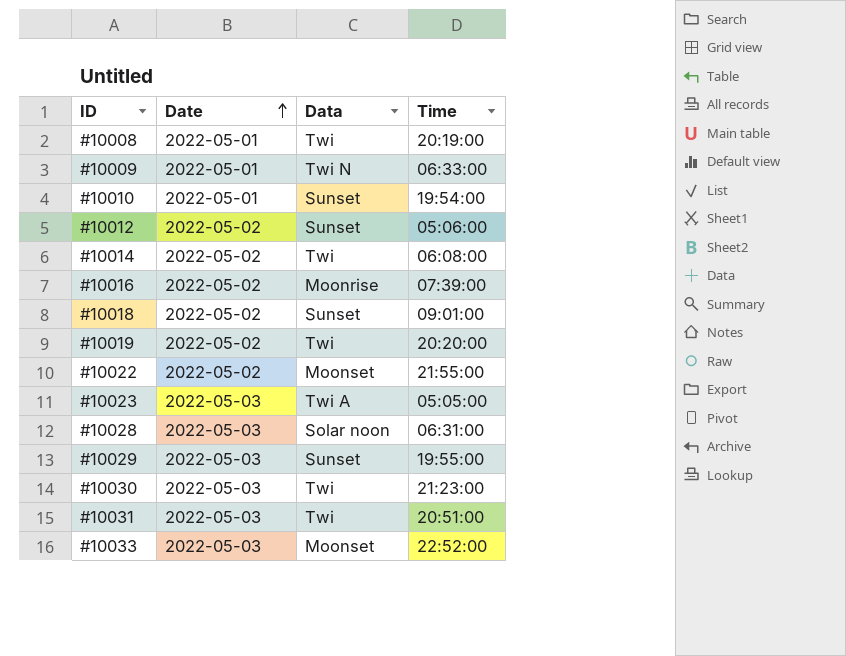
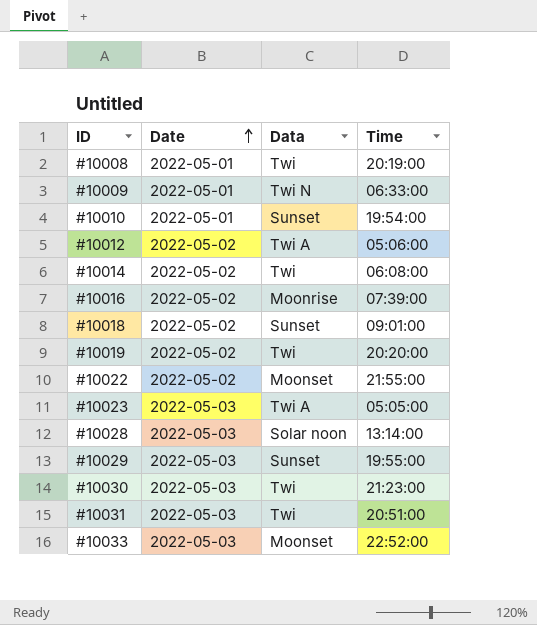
#10012 | Data: Sunset -> Twi A
#10028 | Time: 06:31:00 -> 13:14:00

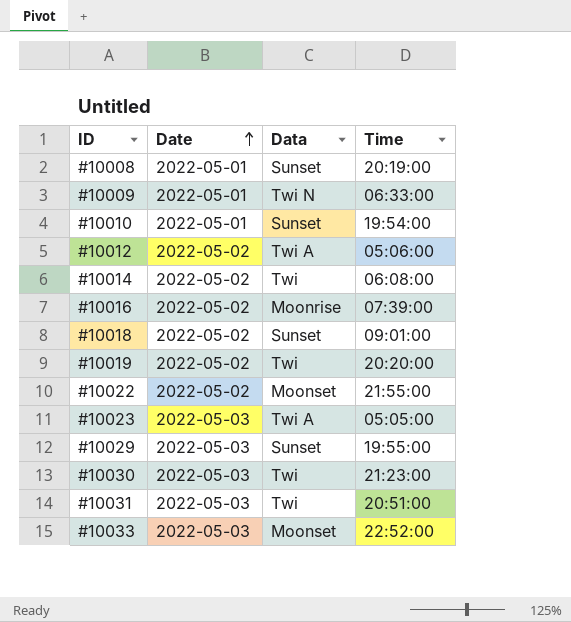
row #10028: 2022-05-03 | Solar noon | 13:14:00 -> none
#10008 | Data: Twi -> Sunset

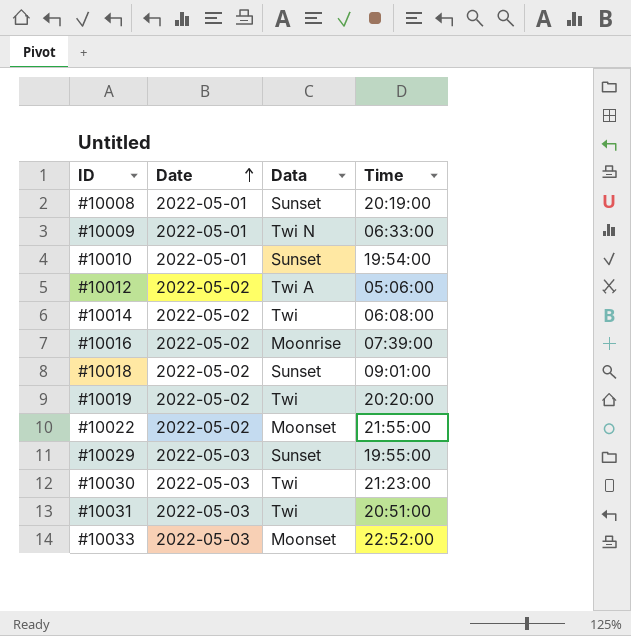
row #10023: 2022-05-03 | Twi A | 05:05:00 -> none

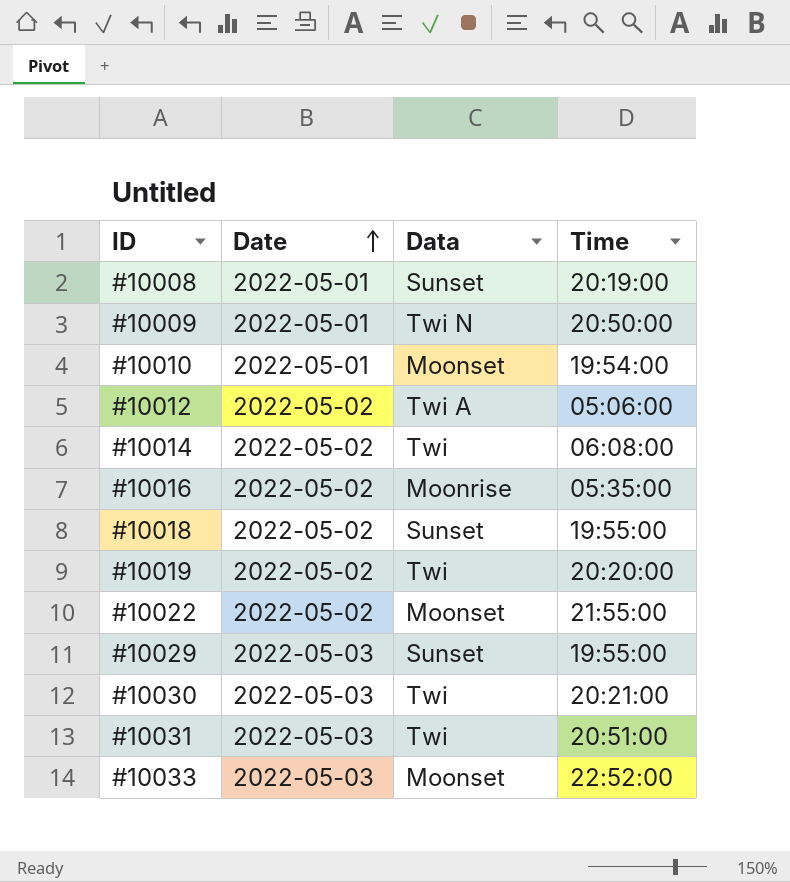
#10009 | Time: 06:33:00 -> 20:50:00
#10010 | Data: Sunset -> Moonset
#10016 | Time: 07:39:00 -> 05:35:00
#10018 | Time: 09:01:00 -> 19:55:00
#10030 | Time: 21:23:00 -> 20:21:00

